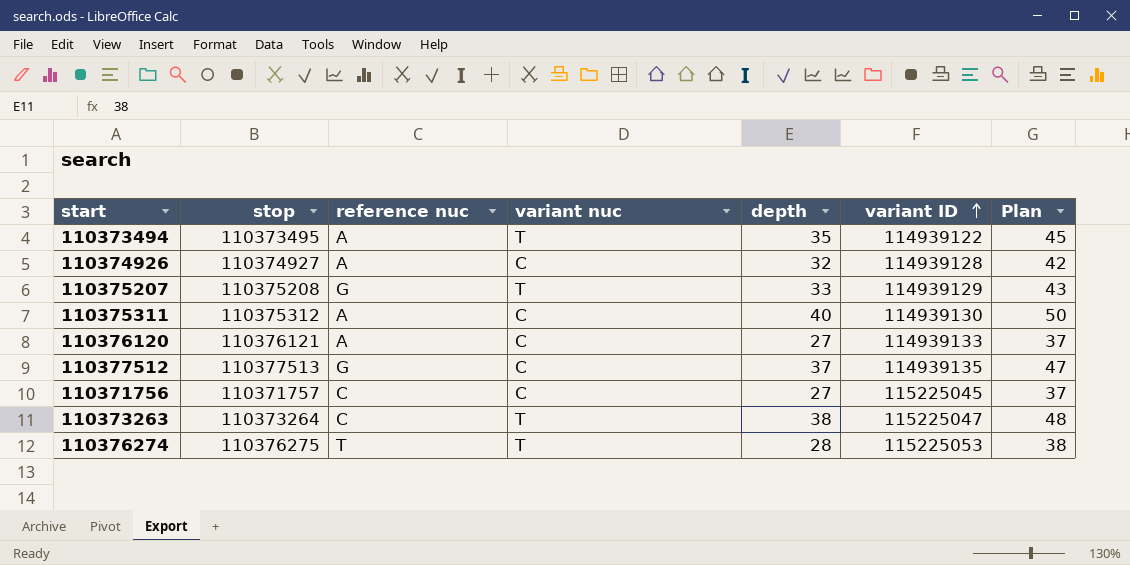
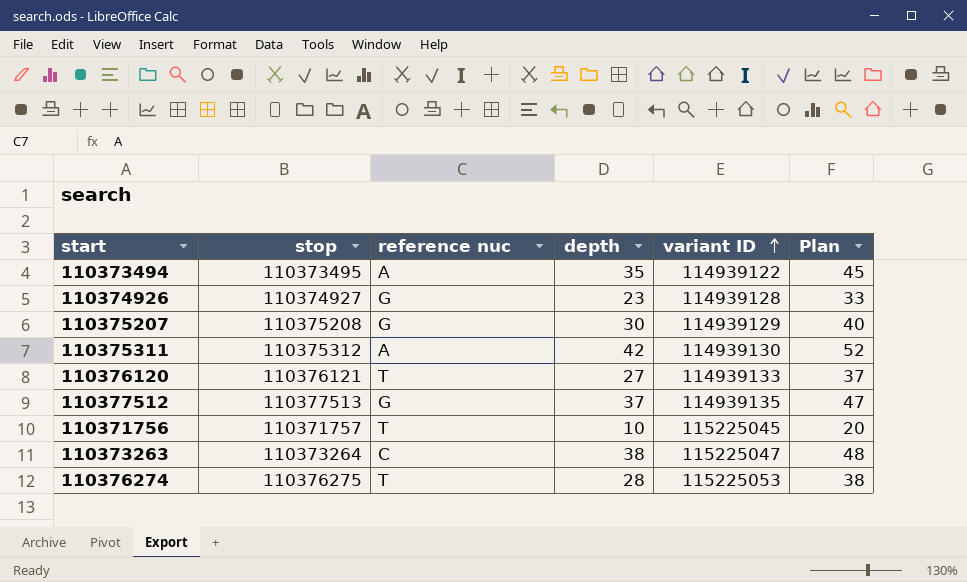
column variant nuc | position: 4 -> none
110374926 | reference nuc: A -> G
110374926 | depth: 32 -> 23
110374926 | Plan: 42 -> 33
110375207 | depth: 33 -> 30
110375207 | Plan: 43 -> 40
110375311 | depth: 40 -> 42
110375311 | Plan: 50 -> 52
110376120 | reference nuc: A -> T
110371756 | reference nuc: C -> T
110371756 | depth: 27 -> 10
110371756 | Plan: 37 -> 20

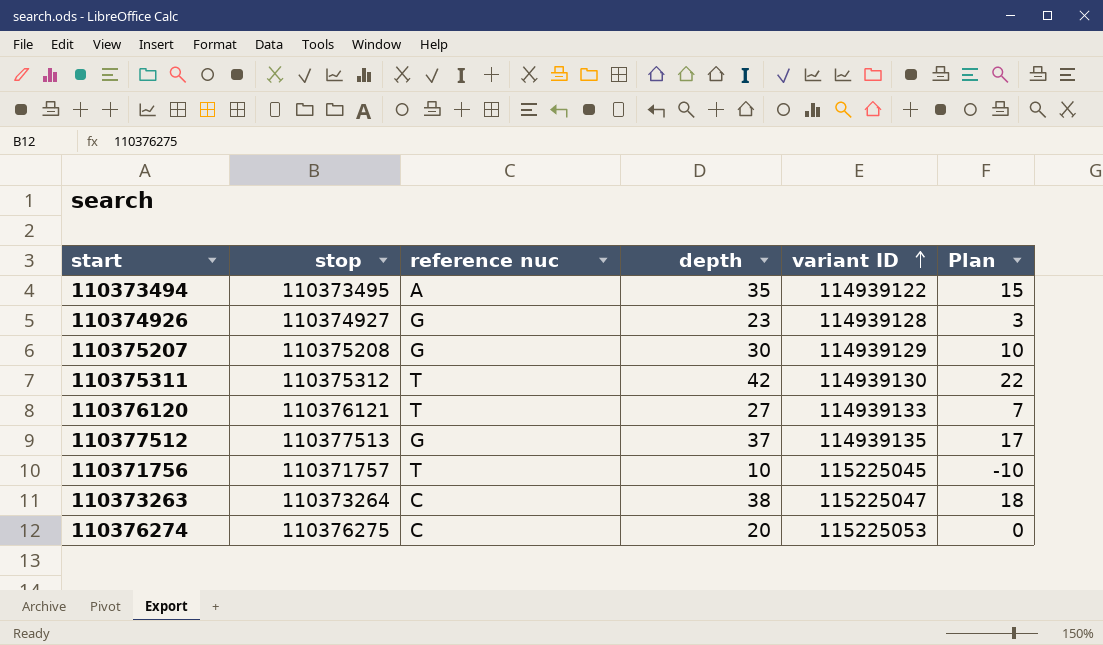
column Plan | formula: [depth] + 10 -> [depth] - 20
110375311 | reference nuc: A -> T
110376274 | reference nuc: T -> C
110376274 | depth: 28 -> 20

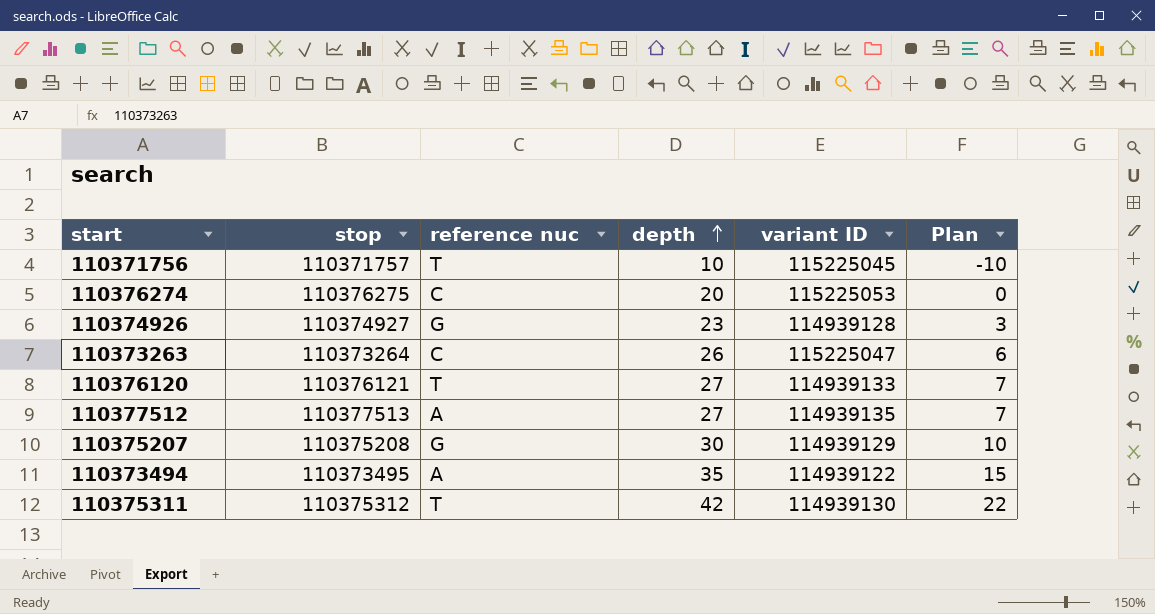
row order: variant ID ascending -> depth ascending
110373263 | depth: 38 -> 26
110373263 | Plan: 18 -> 6
110377512 | reference nuc: G -> A
110377512 | depth: 37 -> 27
110377512 | Plan: 17 -> 7

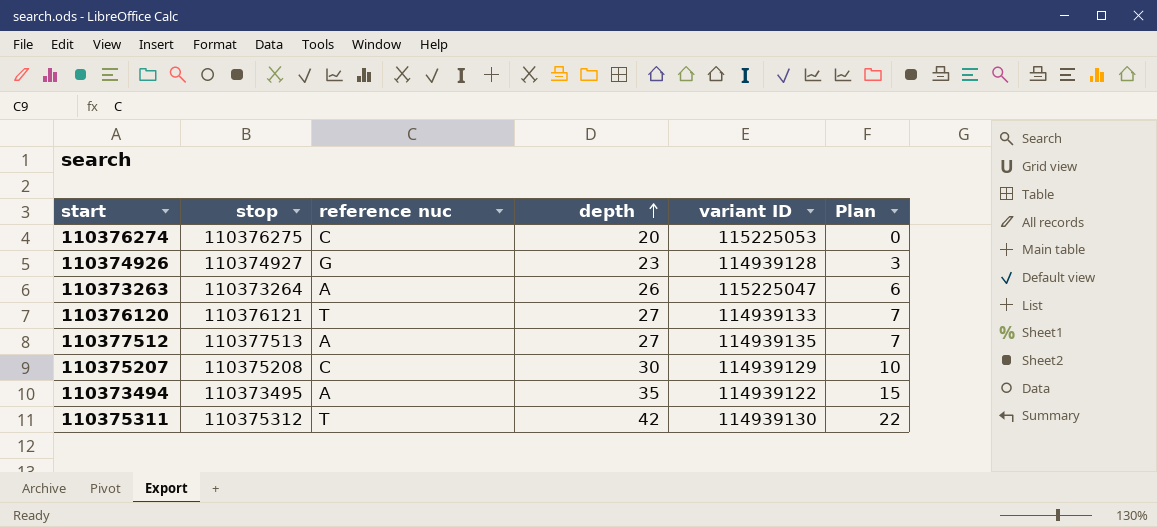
row 110371756: 110371757 | T | 10 | 115225045 | -10 -> none
110373263 | reference nuc: C -> A
110375207 | reference nuc: G -> C

